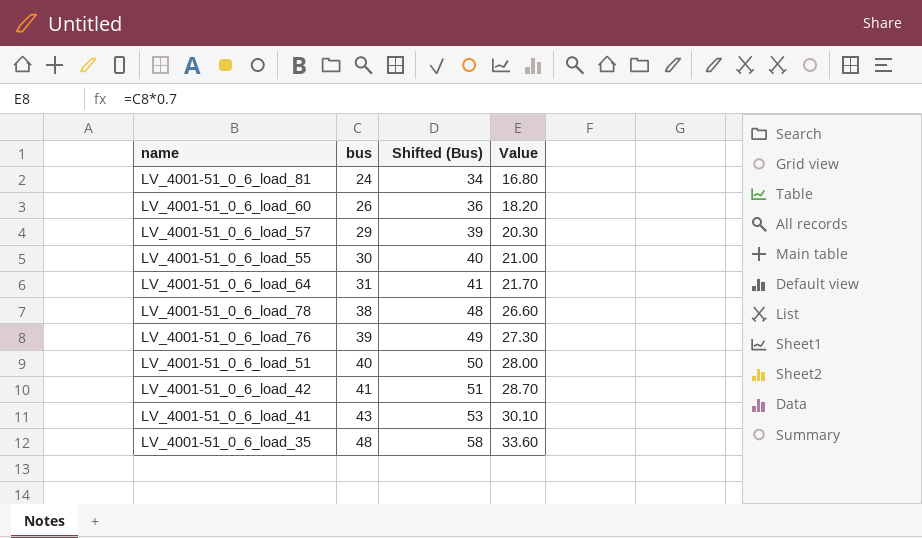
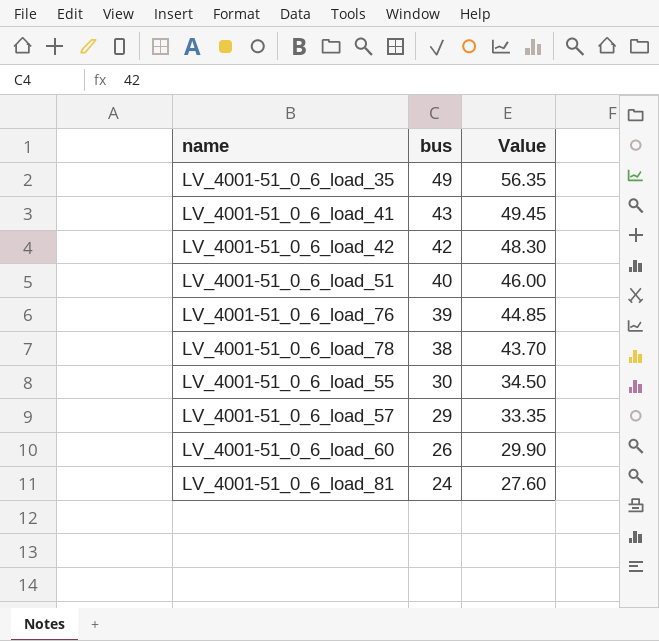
row order: bus ascending -> bus descending
column Shifted (Bus) | formula: [bus] + 10 -> none
column Value | formula: [bus] * 0.7 -> [bus] * 1.15
row LV_4001-51_0_6_load_64: 31 | 41 | 21.70 -> none
LV_4001-51_0_6_load_35 | bus: 48 -> 49
LV_4001-51_0_6_load_42 | bus: 41 -> 42

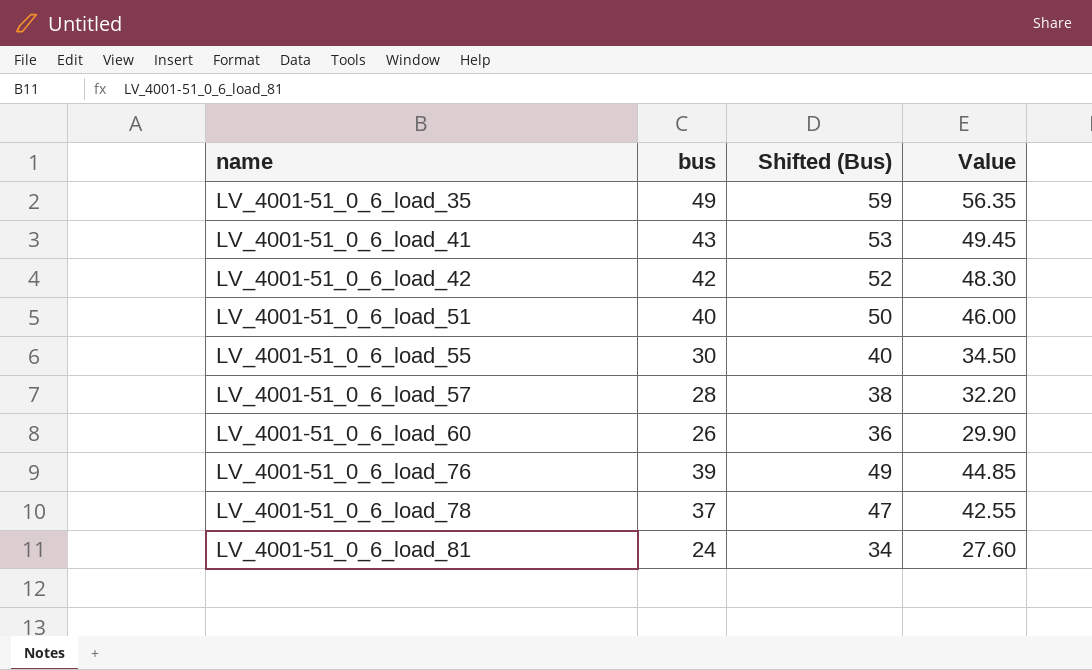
row order: bus descending -> name ascending
column Shifted (Bus) | formula: none -> [bus] + 10
LV_4001-51_0_6_load_57 | bus: 29 -> 28
LV_4001-51_0_6_load_57 | Value: 33.35 -> 32.20
LV_4001-51_0_6_load_78 | bus: 38 -> 37
LV_4001-51_0_6_load_78 | Value: 43.70 -> 42.55

